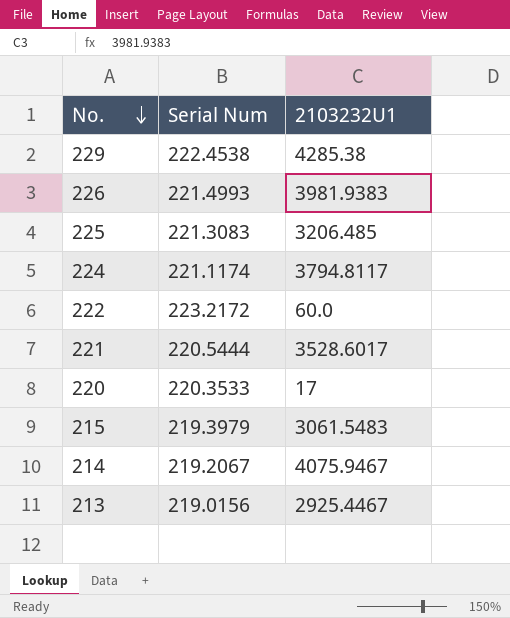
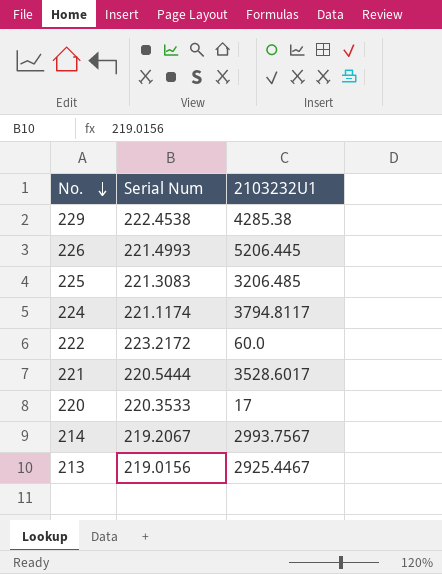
row 215: 219.3979 | 3061.5483 -> none
226 | 2103232U1: 3981.9383 -> 5206.445
214 | 2103232U1: 4075.9467 -> 2993.7567

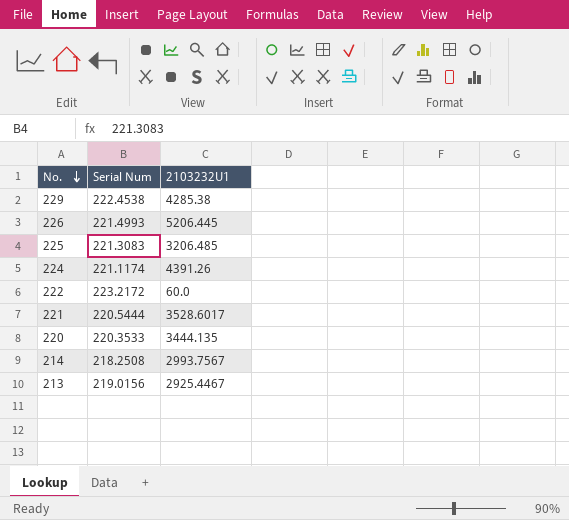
224 | 2103232U1: 3794.8117 -> 4391.26
220 | 2103232U1: 17 -> 3444.135
214 | Serial Num: 219.2067 -> 218.2508

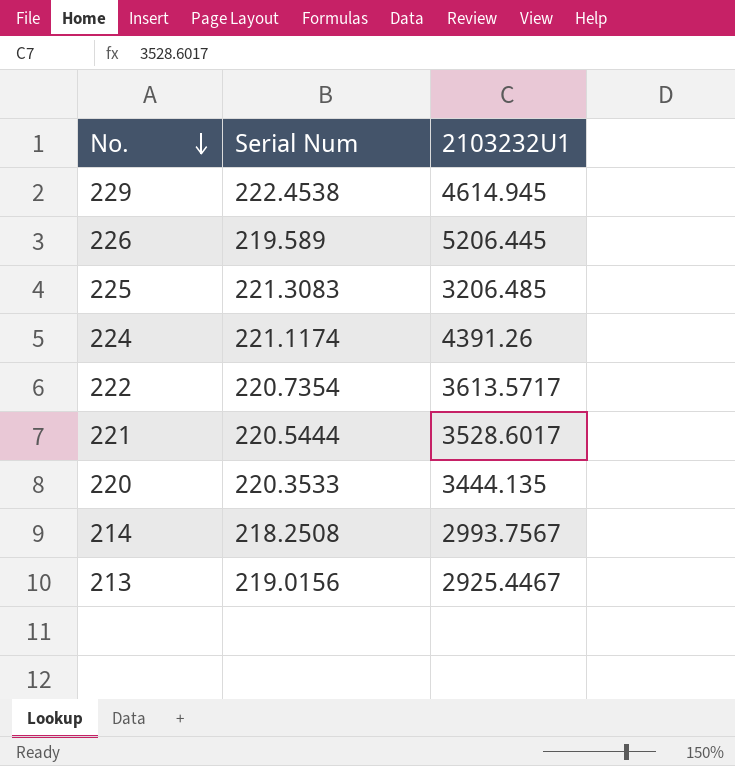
229 | 2103232U1: 4285.38 -> 4614.945
226 | Serial Num: 221.4993 -> 219.589
222 | Serial Num: 223.2172 -> 220.7354
222 | 2103232U1: 60.0 -> 3613.5717

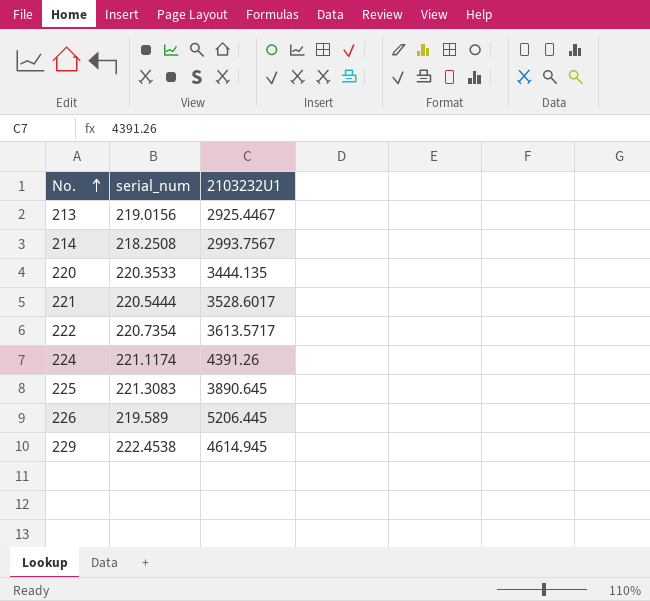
row order: No. descending -> No. ascending
column name: Serial Num -> serial_num
225 | 2103232U1: 3206.485 -> 3890.645

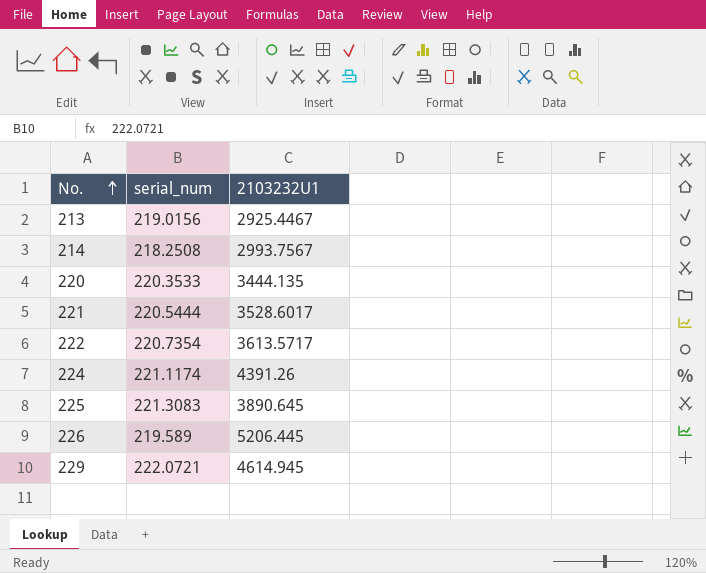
229 | serial_num: 222.4538 -> 222.0721

